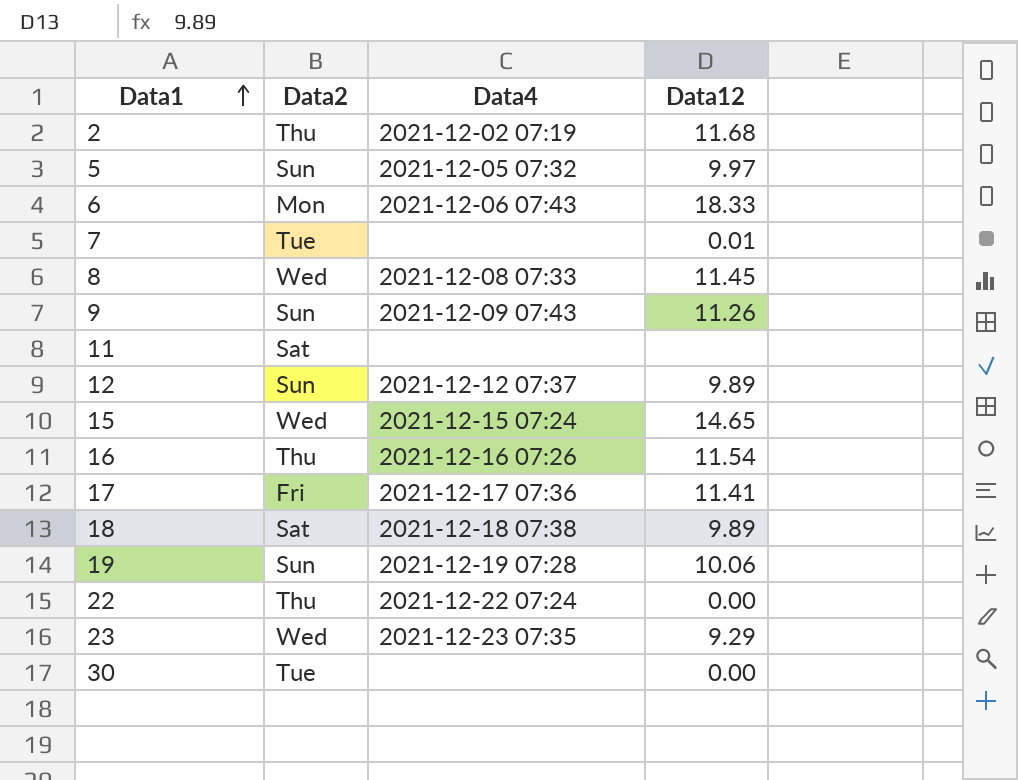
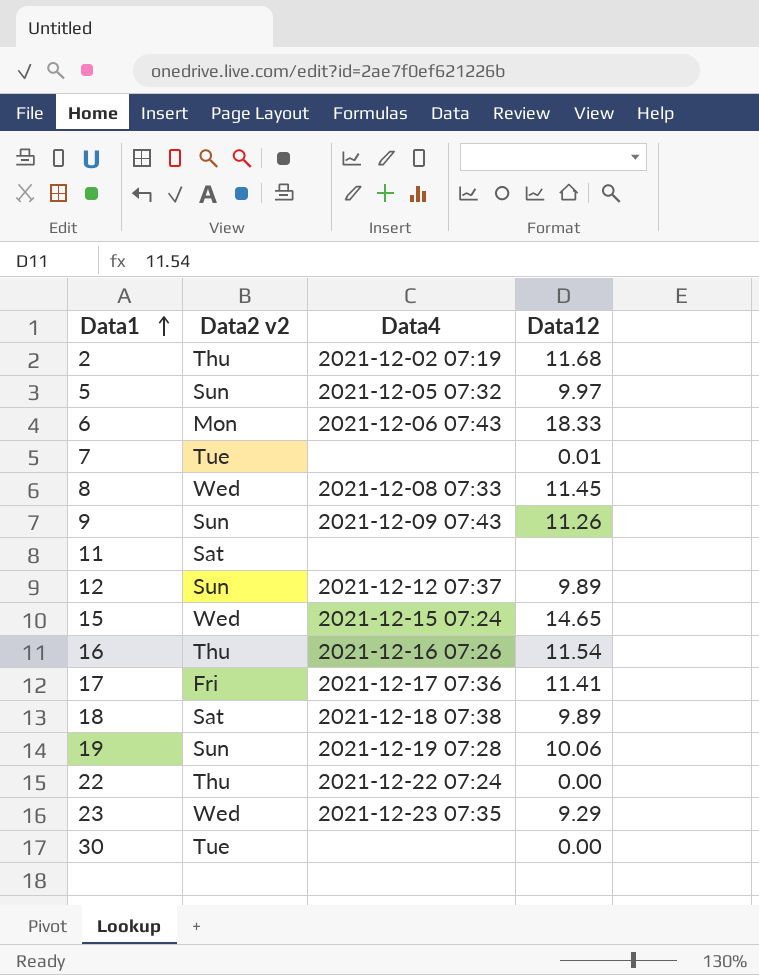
column name: Data2 -> Data2 v2

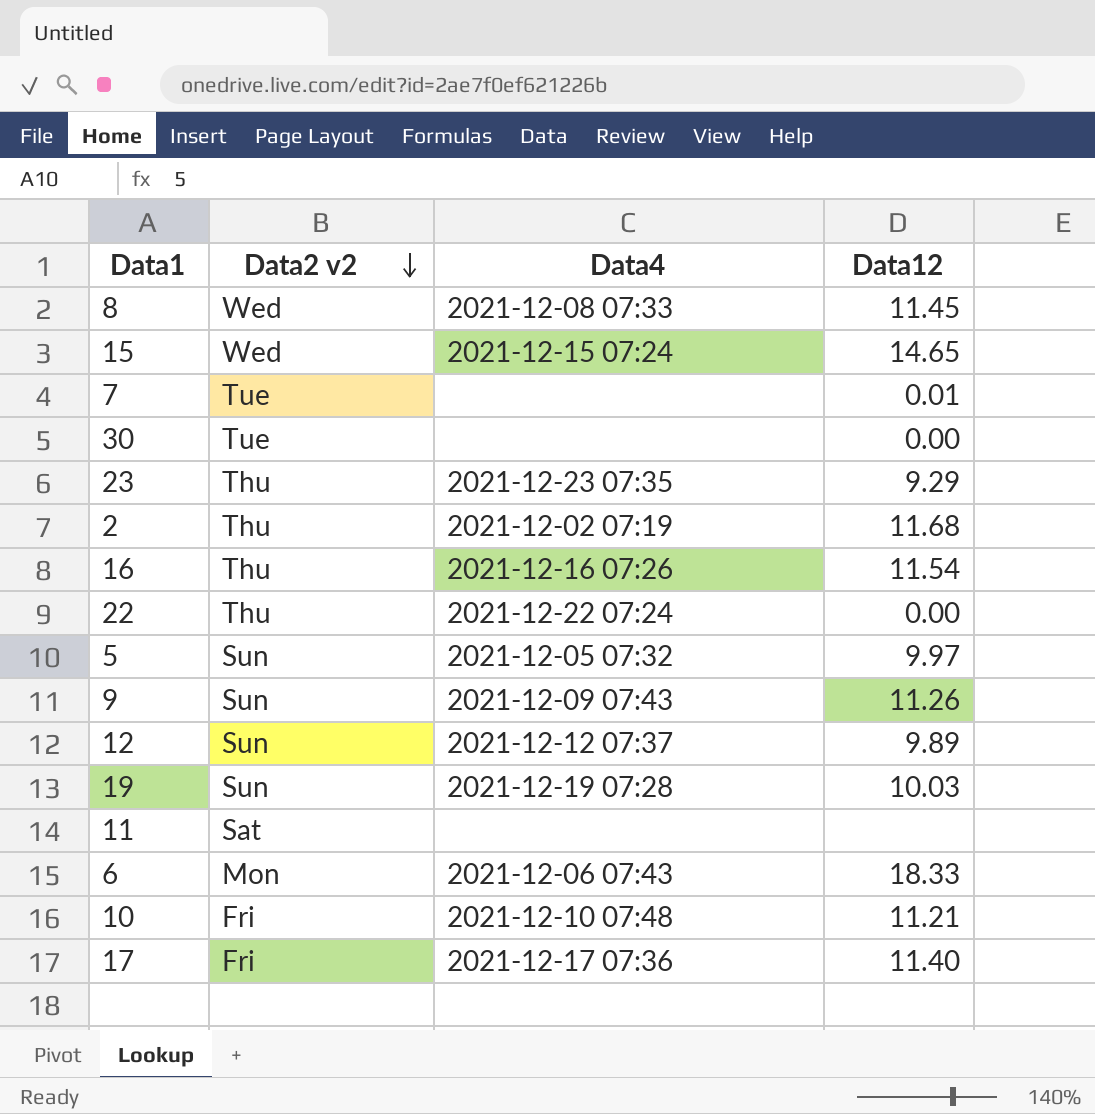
row order: Data1 ascending -> Data2 v2 descending
row 18: Sat | 2021-12-18 07:38 | 9.89 -> none
23 | Data2 v2: Wed -> Thu
19 | Data12: 10.06 -> 10.03
row 10: none -> Fri | 2021-12-10 07:48 | 11.21
17 | Data12: 11.41 -> 11.40

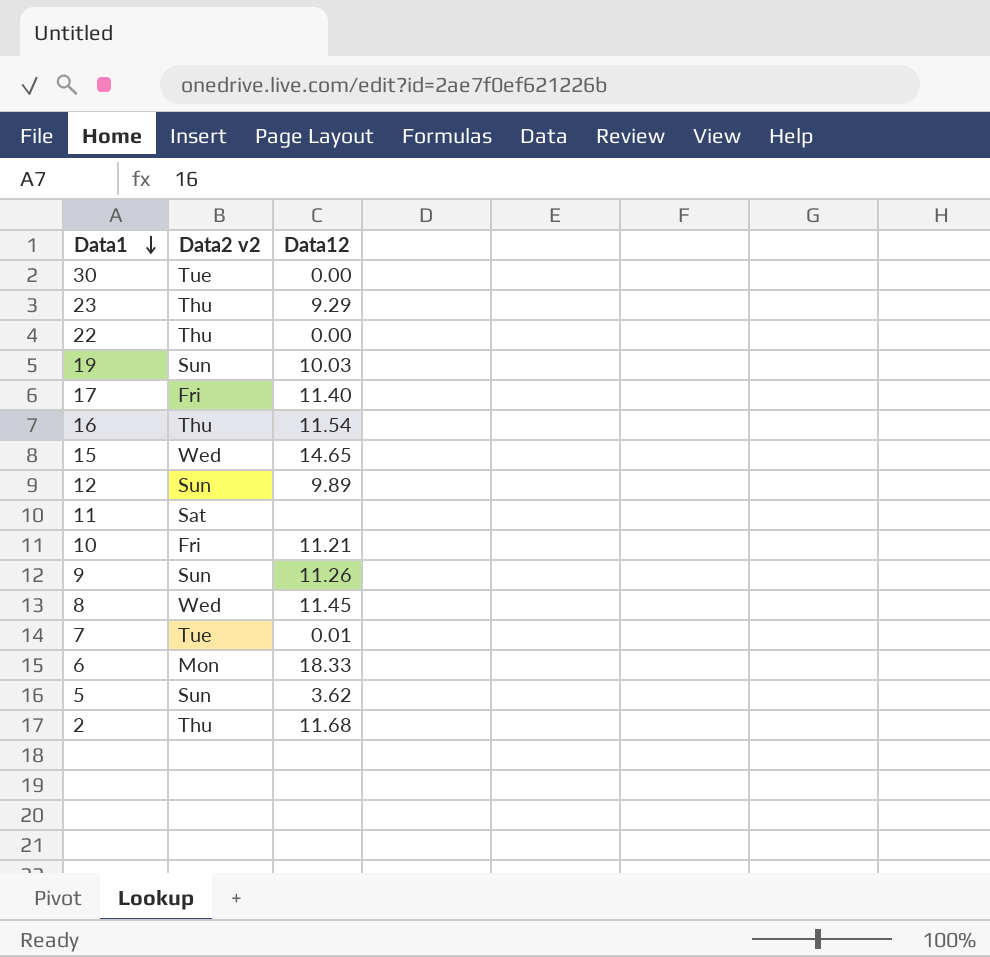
row order: Data2 v2 descending -> Data1 descending
column Data4 | position: 3 -> none
5 | Data12: 9.97 -> 3.62

